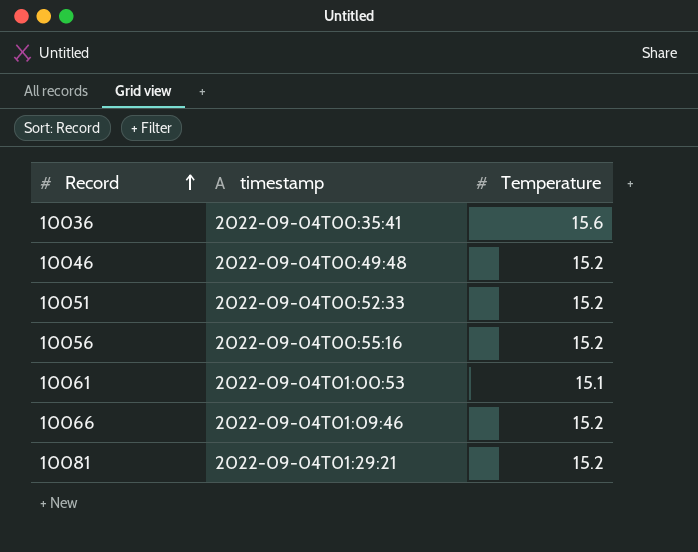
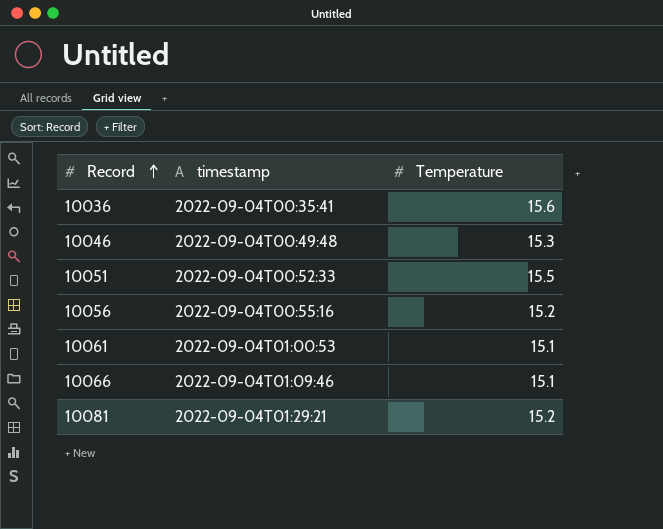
10046 | Temperature: 15.2 -> 15.3
10051 | Temperature: 15.2 -> 15.5
10066 | Temperature: 15.2 -> 15.1

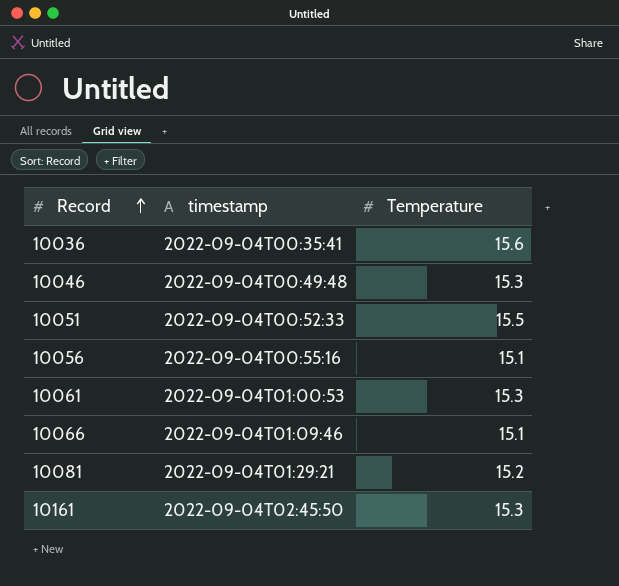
10056 | Temperature: 15.2 -> 15.1
10061 | Temperature: 15.1 -> 15.3
row 10161: none -> 2022-09-04T02:45:50 | 15.3

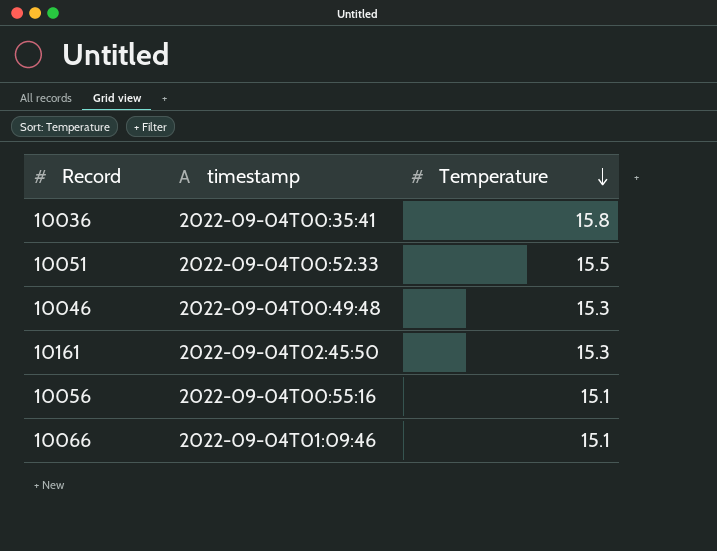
row order: Record ascending -> Temperature descending
row 10061: 2022-09-04T01:00:53 | 15.3 -> none
row 10081: 2022-09-04T01:29:21 | 15.2 -> none
10036 | Temperature: 15.6 -> 15.8

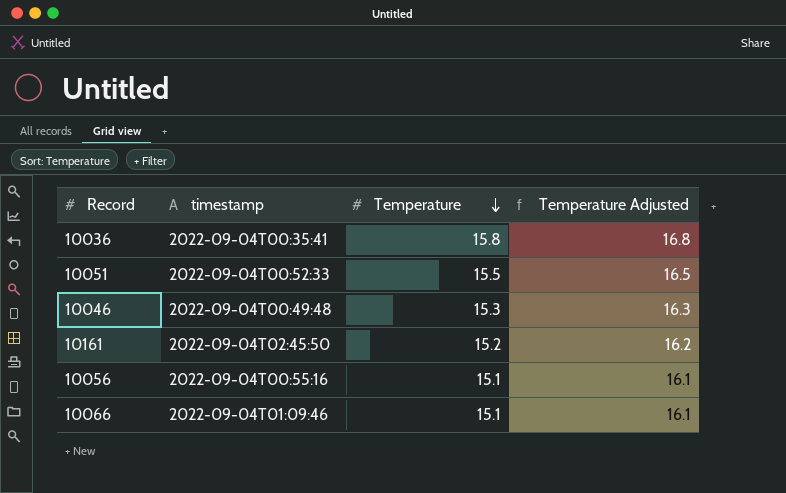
column Temperature Adjusted | formula: none -> [Temperature] + 1
10161 | Temperature: 15.3 -> 15.2

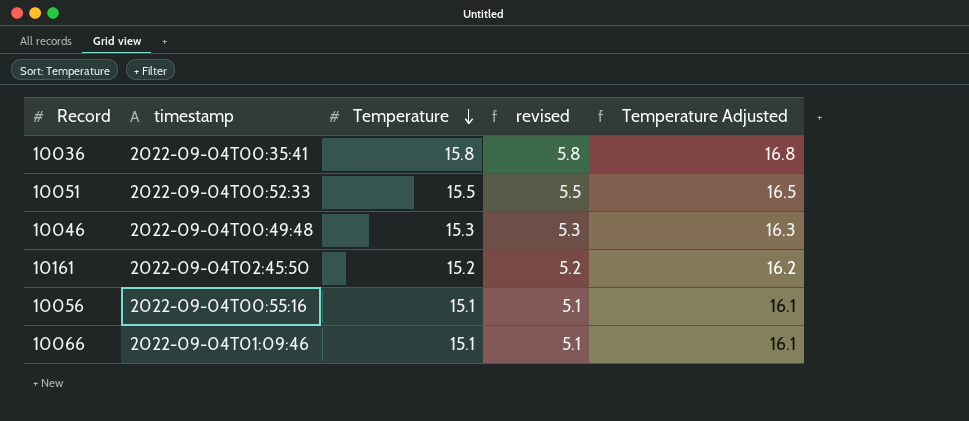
column revised | formula: none -> [Temperature] - 10

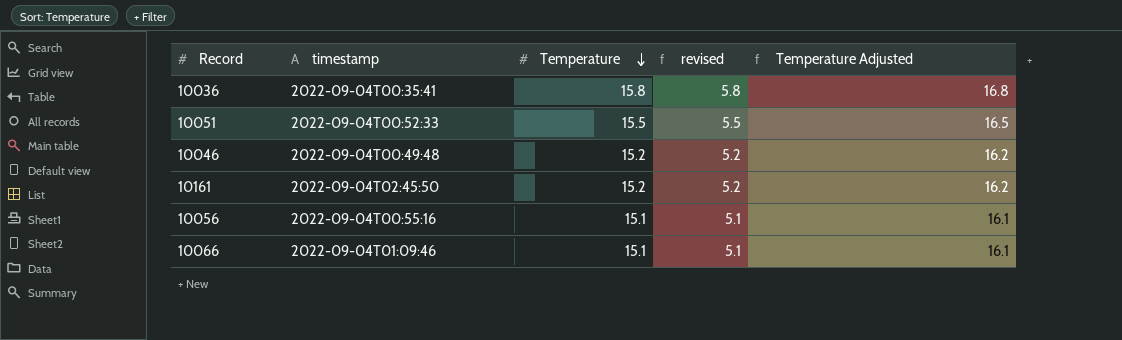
10046 | Temperature: 15.3 -> 15.2
10046 | revised: 5.3 -> 5.2
10046 | Temperature Adjusted: 16.3 -> 16.2

